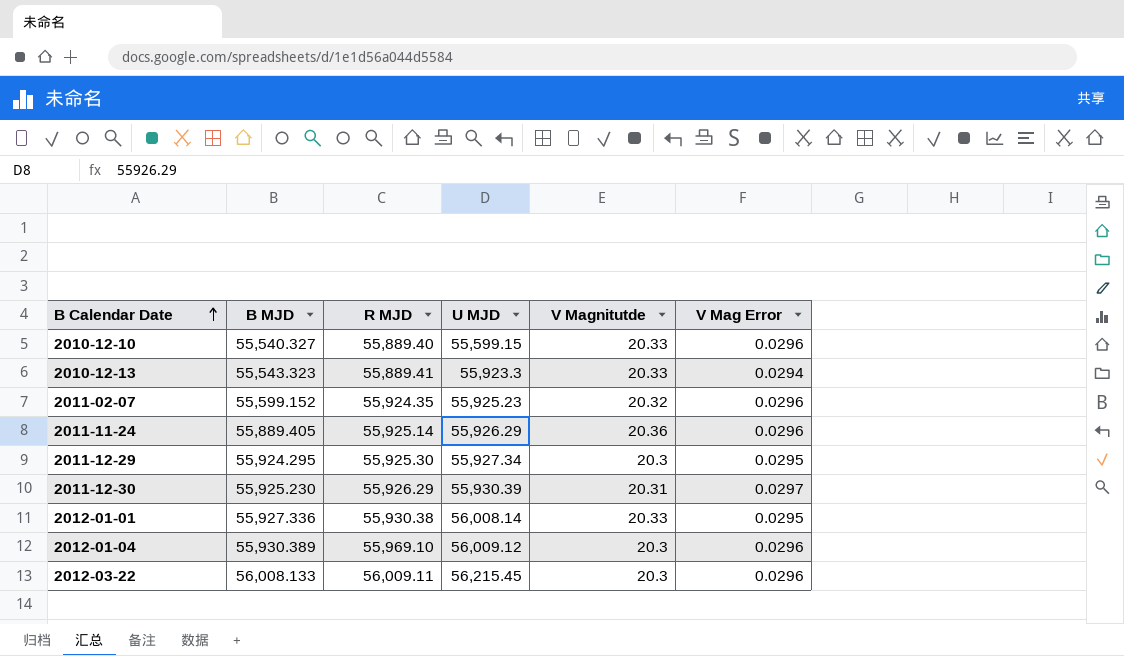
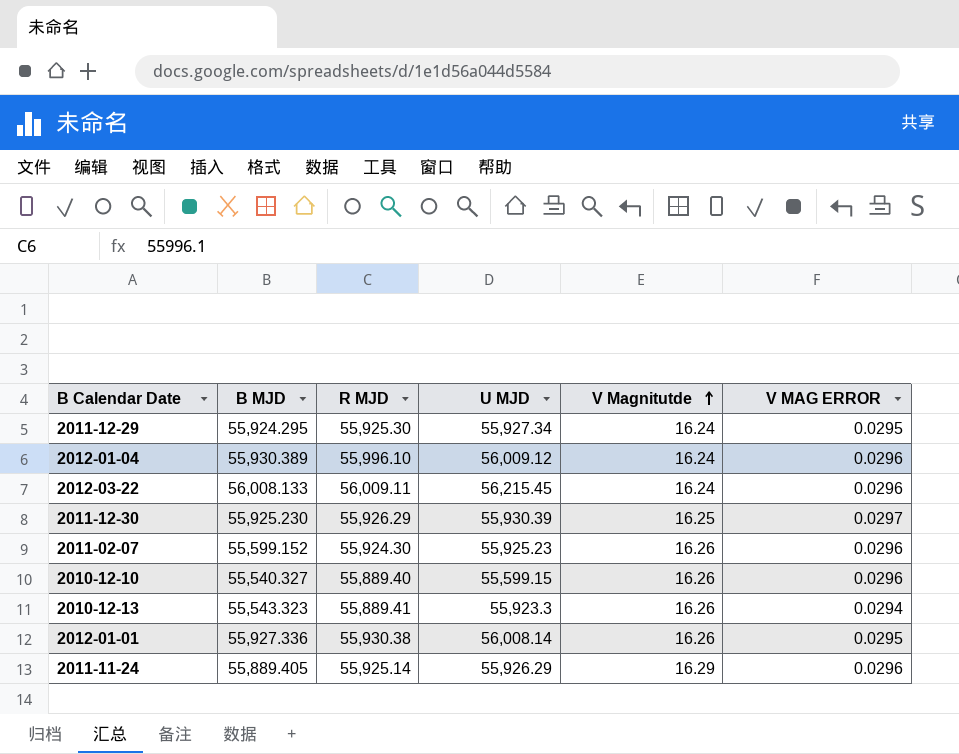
row order: B Calendar Date ascending -> V Magnitutde ascending
column name: V Mag Error -> V MAG ERROR
2011-12-29 | V Magnitutde: 20.3 -> 16.24
2012-01-04 | R MJD: 55,969.10 -> 55,996.10
2012-01-04 | V Magnitutde: 20.3 -> 16.24
2012-03-22 | V Magnitutde: 20.3 -> 16.24
2011-12-30 | V Magnitutde: 20.31 -> 16.25
2011-02-07 | R MJD: 55,924.35 -> 55,924.30
2011-02-07 | V Magnitutde: 20.32 -> 16.26
2010-12-10 | V Magnitutde: 20.33 -> 16.26
2010-12-13 | V Magnitutde: 20.33 -> 16.26
2012-01-01 | V Magnitutde: 20.33 -> 16.26
2011-11-24 | V Magnitutde: 20.36 -> 16.29

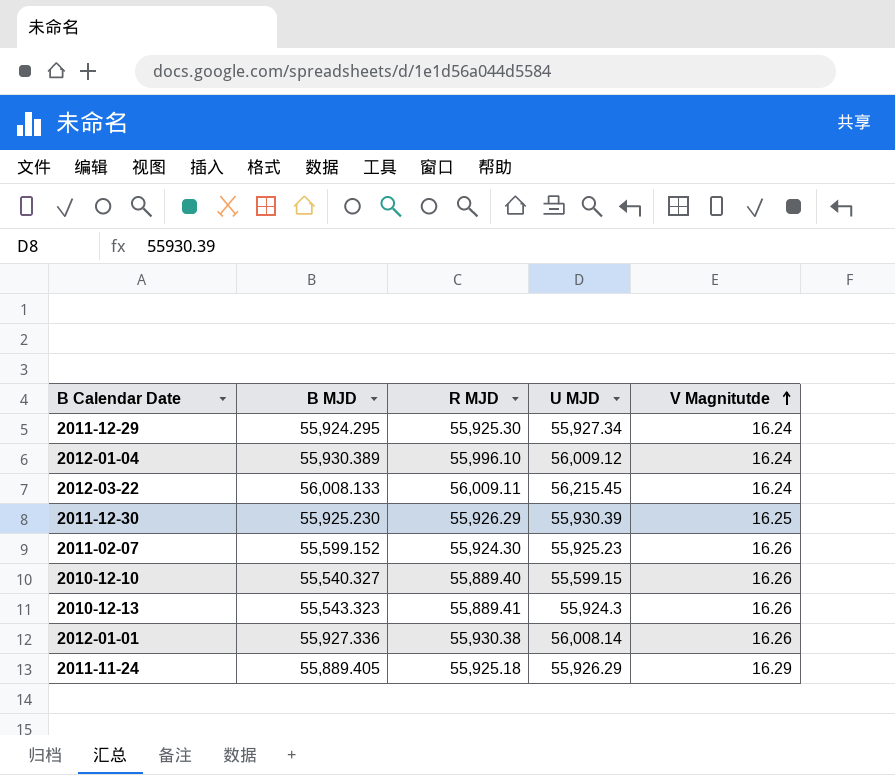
column V MAG ERROR | position: 6 -> none
2010-12-13 | U MJD: 55,923.3 -> 55,924.3
2011-11-24 | R MJD: 55,925.14 -> 55,925.18

